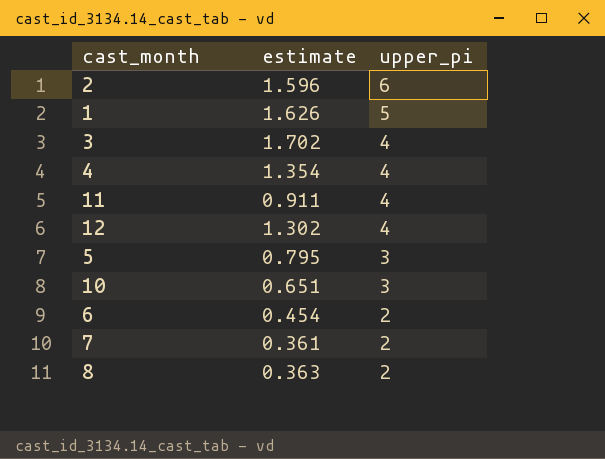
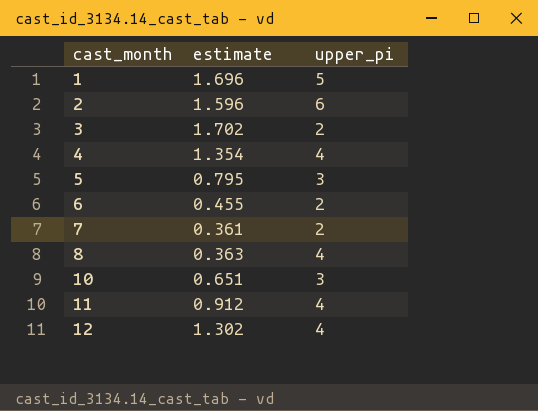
row order: upper_pi descending -> cast_month ascending
1 | estimate: 1.626 -> 1.696
3 | upper_pi: 4 -> 2
6 | estimate: 0.454 -> 0.455
8 | upper_pi: 2 -> 4
11 | estimate: 0.911 -> 0.912

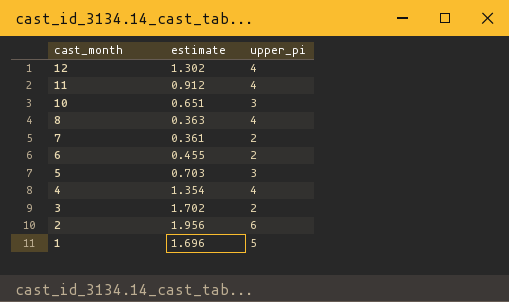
row order: cast_month ascending -> cast_month descending
5 | estimate: 0.795 -> 0.703
2 | estimate: 1.596 -> 1.956

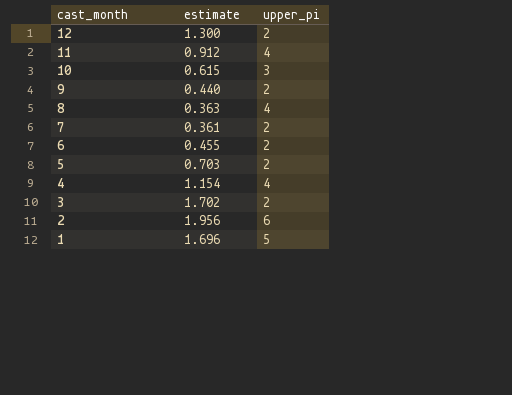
12 | estimate: 1.302 -> 1.300
12 | upper_pi: 4 -> 2
10 | estimate: 0.651 -> 0.615
row 9: none -> 0.440 | 2
5 | upper_pi: 3 -> 2
4 | estimate: 1.354 -> 1.154

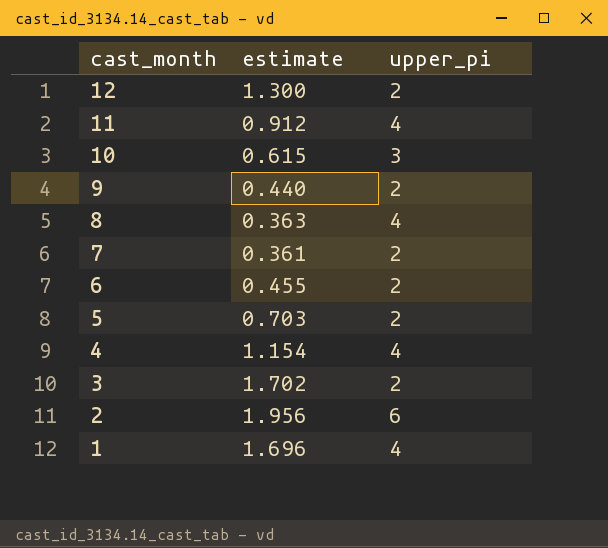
1 | upper_pi: 5 -> 4

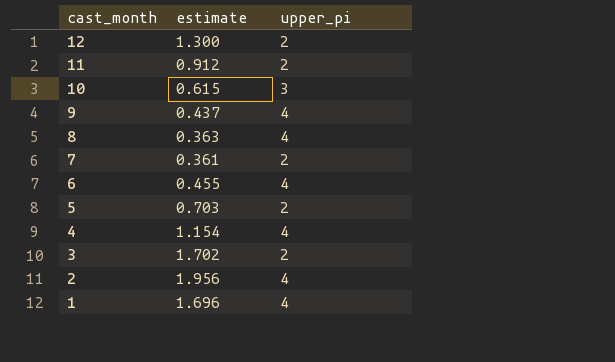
11 | upper_pi: 4 -> 2
9 | estimate: 0.440 -> 0.437
9 | upper_pi: 2 -> 4
6 | upper_pi: 2 -> 4
2 | upper_pi: 6 -> 4

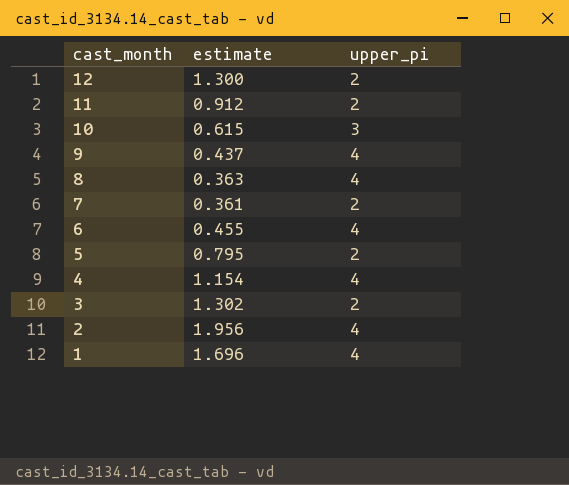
5 | estimate: 0.703 -> 0.795
3 | estimate: 1.702 -> 1.302

